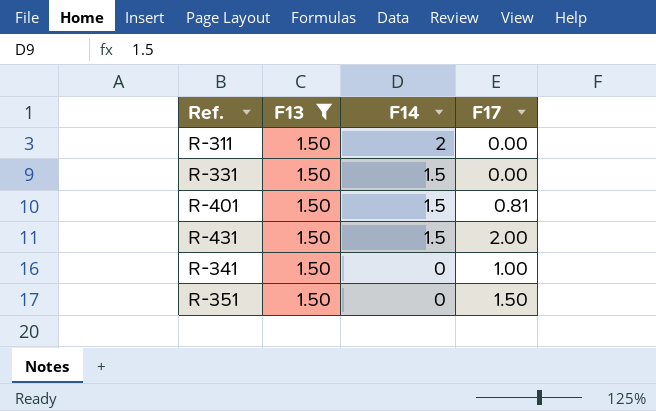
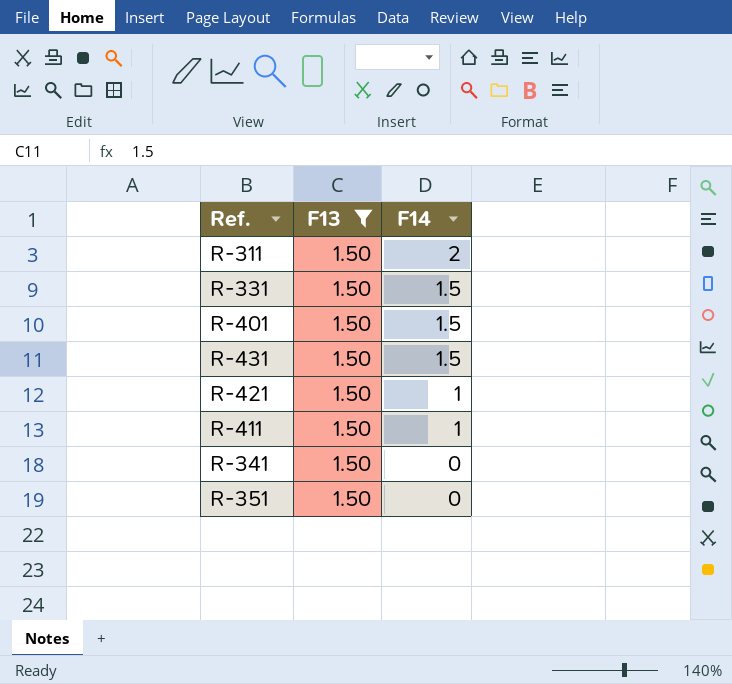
column F17 | position: 4 -> none
row R-421: none -> 1.50 | 1
row R-411: none -> 1.50 | 1

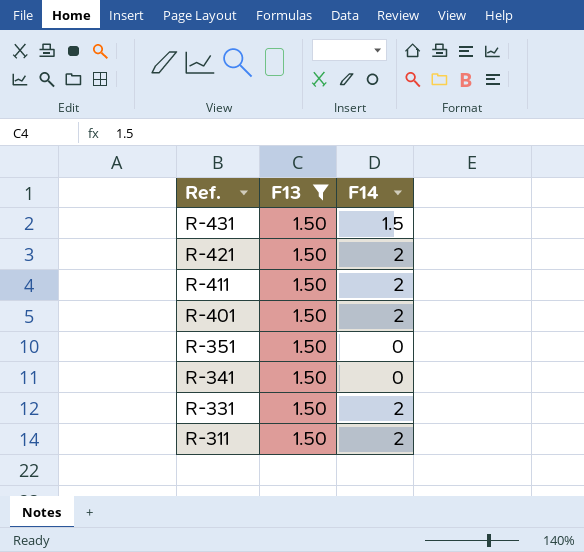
row order: F14 descending -> Ref. descending
R-421 | F14: 1 -> 2
R-411 | F14: 1 -> 2
R-401 | F14: 1.5 -> 2
R-331 | F14: 1.5 -> 2

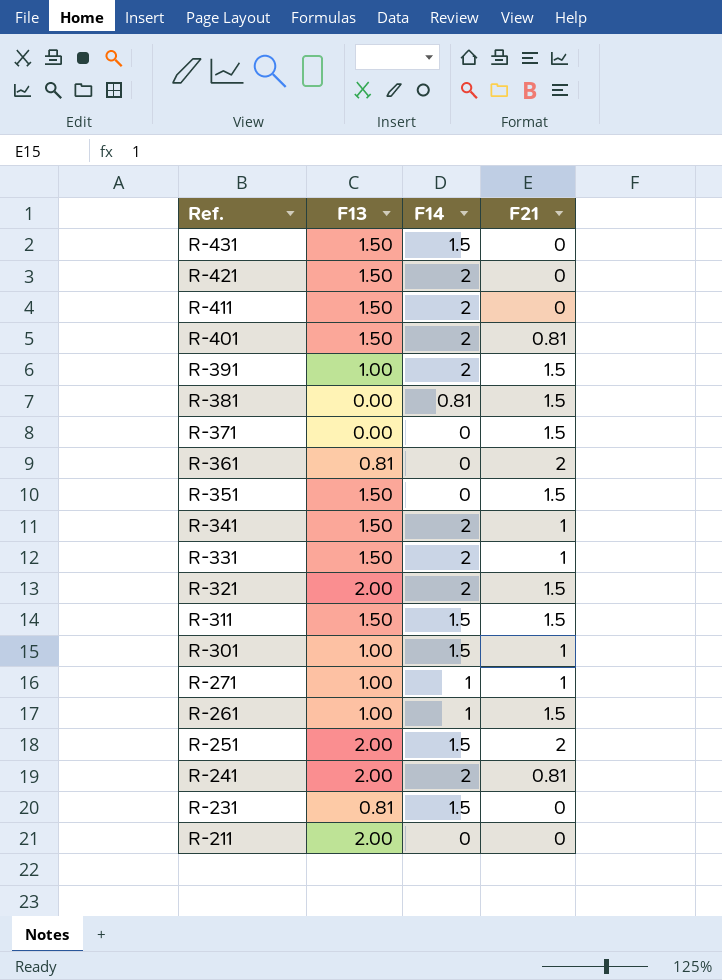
filter: F13 = 1.50 -> none
column F21 | position: none -> 4
R-341 | F14: 0 -> 2
R-311 | F14: 2 -> 1.5

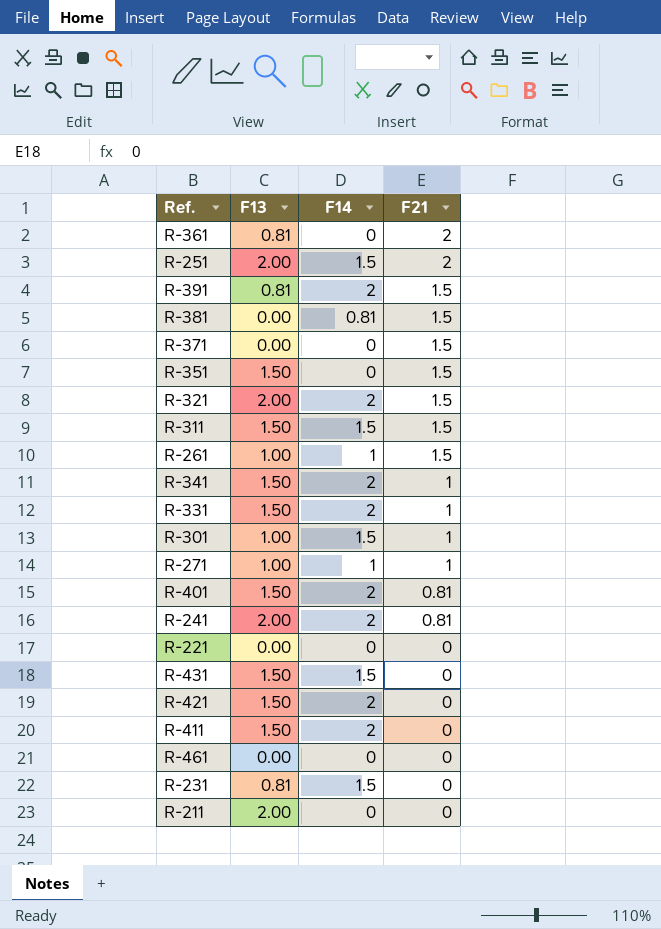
row order: Ref. descending -> F21 descending
R-391 | F13: 1.00 -> 0.81
row R-221: none -> 0.00 | 0 | 0
row R-461: none -> 0.00 | 0 | 0

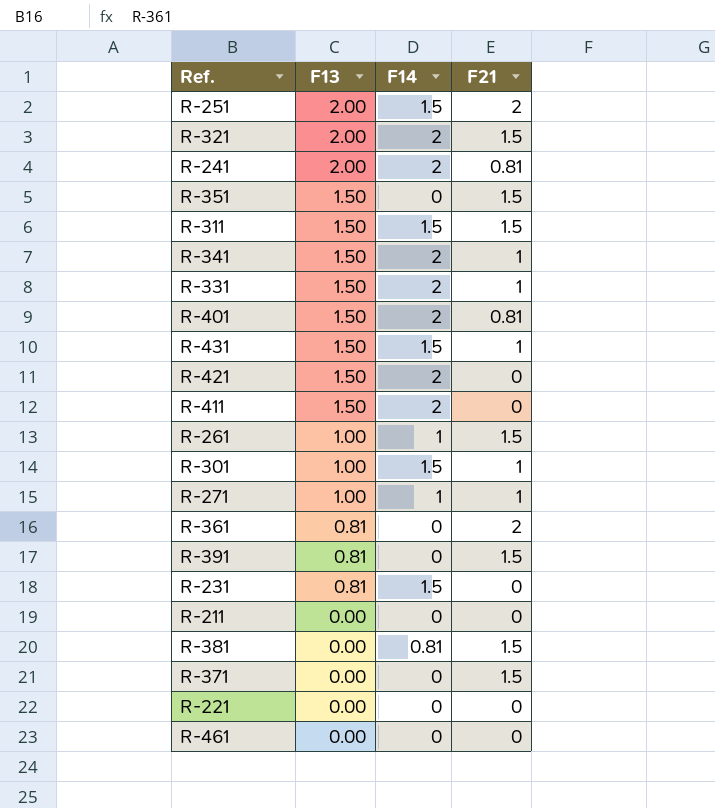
row order: F21 descending -> F13 descending
R-431 | F21: 0 -> 1
R-391 | F14: 2 -> 0
R-211 | F13: 2.00 -> 0.00

